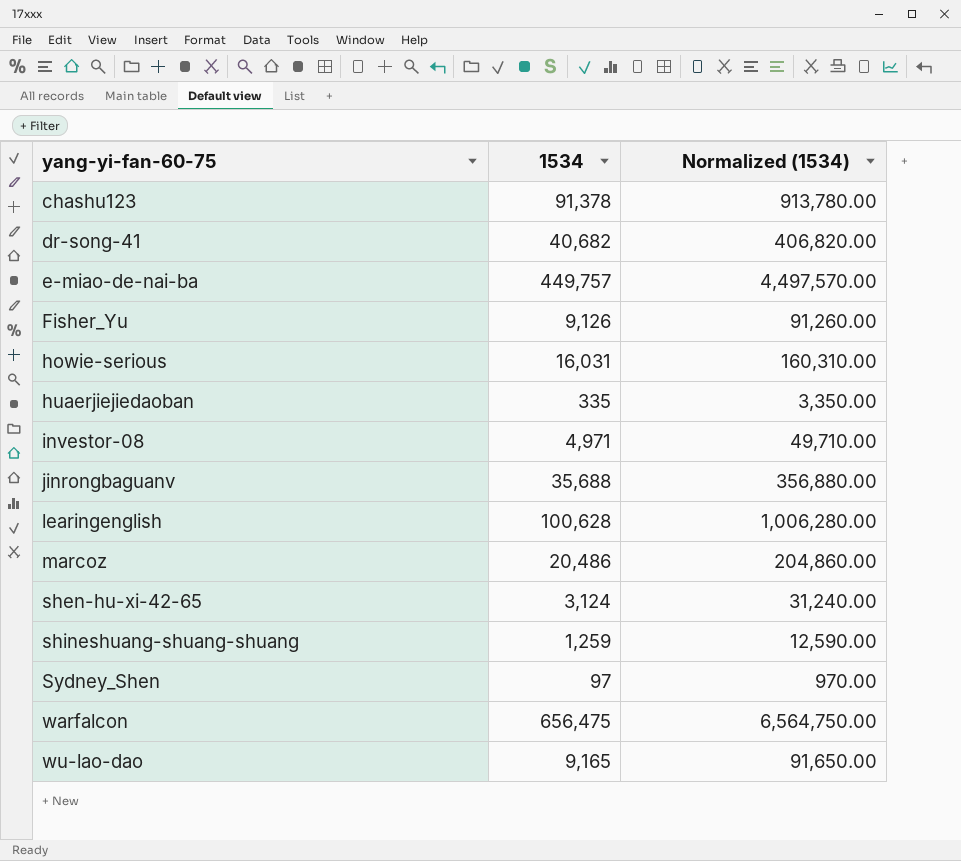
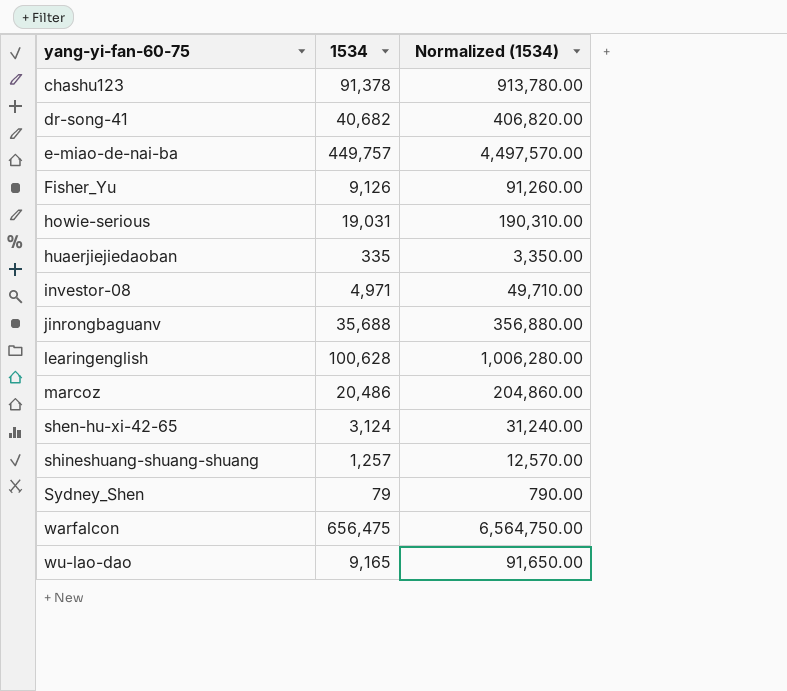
howie-serious | 1534: 16,031 -> 19,031
howie-serious | Normalized (1534): 160,310.00 -> 190,310.00
shineshuang-shuang-shuang | 1534: 1,259 -> 1,257
shineshuang-shuang-shuang | Normalized (1534): 12,590.00 -> 12,570.00
Sydney_Shen | 1534: 97 -> 79
Sydney_Shen | Normalized (1534): 970.00 -> 790.00

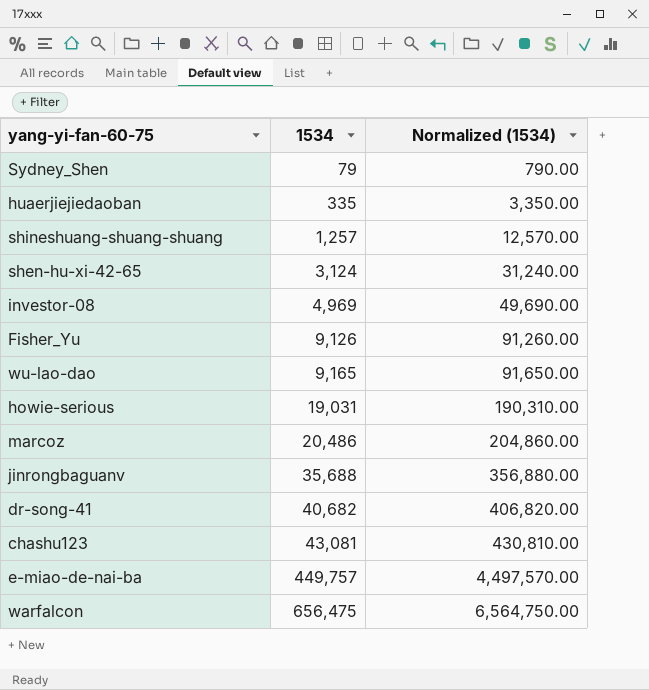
row order: yang-yi-fan-60-75 ascending -> 1534 ascending
row learingenglish: 100,628 | 1,006,280.00 -> none
investor-08 | 1534: 4,971 -> 4,969
investor-08 | Normalized (1534): 49,710.00 -> 49,690.00
chashu123 | 1534: 91,378 -> 43,081
chashu123 | Normalized (1534): 913,780.00 -> 430,810.00

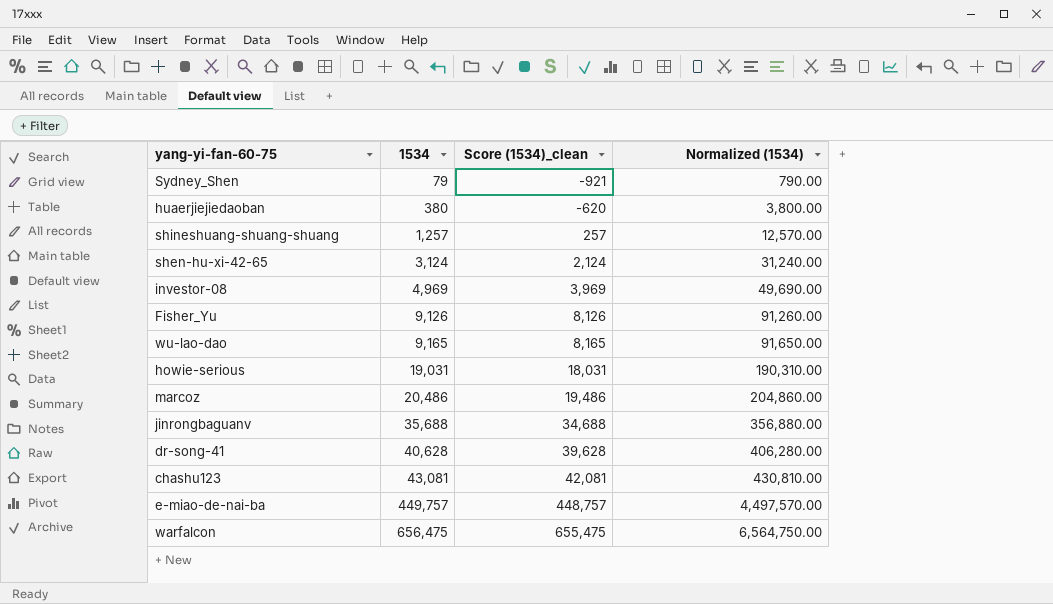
column Score (1534)_clean | formula: none -> [1534] - 1000
huaerjiejiedaoban | 1534: 335 -> 380
huaerjiejiedaoban | Normalized (1534): 3,350.00 -> 3,800.00
dr-song-41 | 1534: 40,682 -> 40,628
dr-song-41 | Normalized (1534): 406,820.00 -> 406,280.00

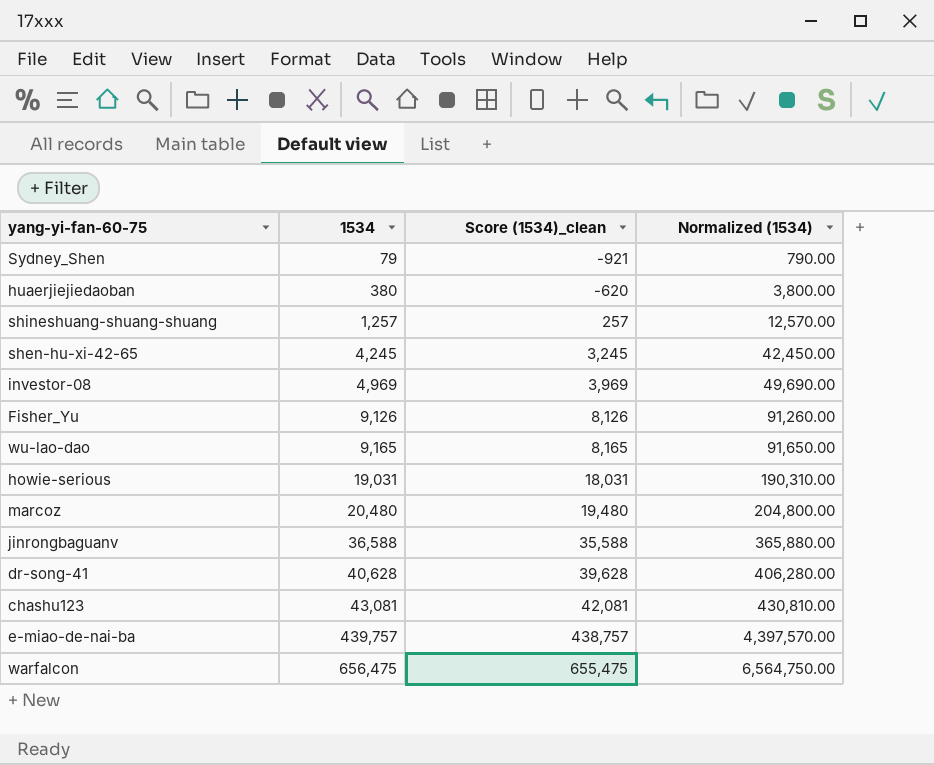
shen-hu-xi-42-65 | 1534: 3,124 -> 4,245
shen-hu-xi-42-65 | Score (1534)_clean: 2,124 -> 3,245
shen-hu-xi-42-65 | Normalized (1534): 31,240.00 -> 42,450.00
marcoz | 1534: 20,486 -> 20,480
marcoz | Score (1534)_clean: 19,486 -> 19,480
marcoz | Normalized (1534): 204,860.00 -> 204,800.00
jinrongbaguanv | 1534: 35,688 -> 36,588
jinrongbaguanv | Score (1534)_clean: 34,688 -> 35,588
jinrongbaguanv | Normalized (1534): 356,880.00 -> 365,880.00
e-miao-de-nai-ba | 1534: 449,757 -> 439,757
e-miao-de-nai-ba | Score (1534)_clean: 448,757 -> 438,757
e-miao-de-nai-ba | Normalized (1534): 4,497,570.00 -> 4,397,570.00

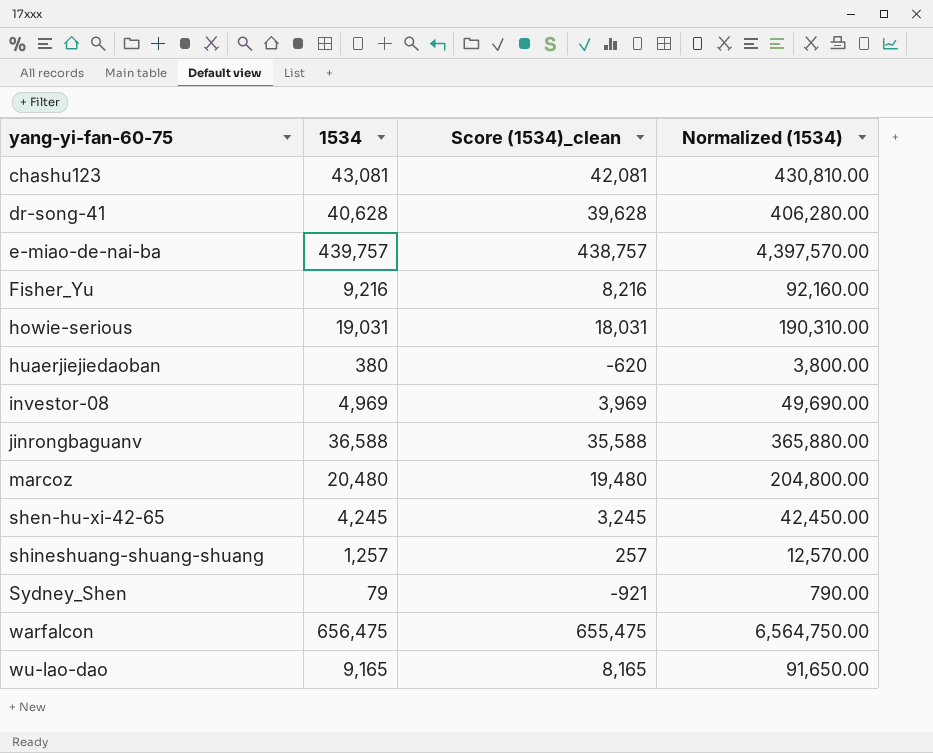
row order: 1534 ascending -> yang-yi-fan-60-75 ascending
Fisher_Yu | 1534: 9,126 -> 9,216
Fisher_Yu | Score (1534)_clean: 8,126 -> 8,216
Fisher_Yu | Normalized (1534): 91,260.00 -> 92,160.00

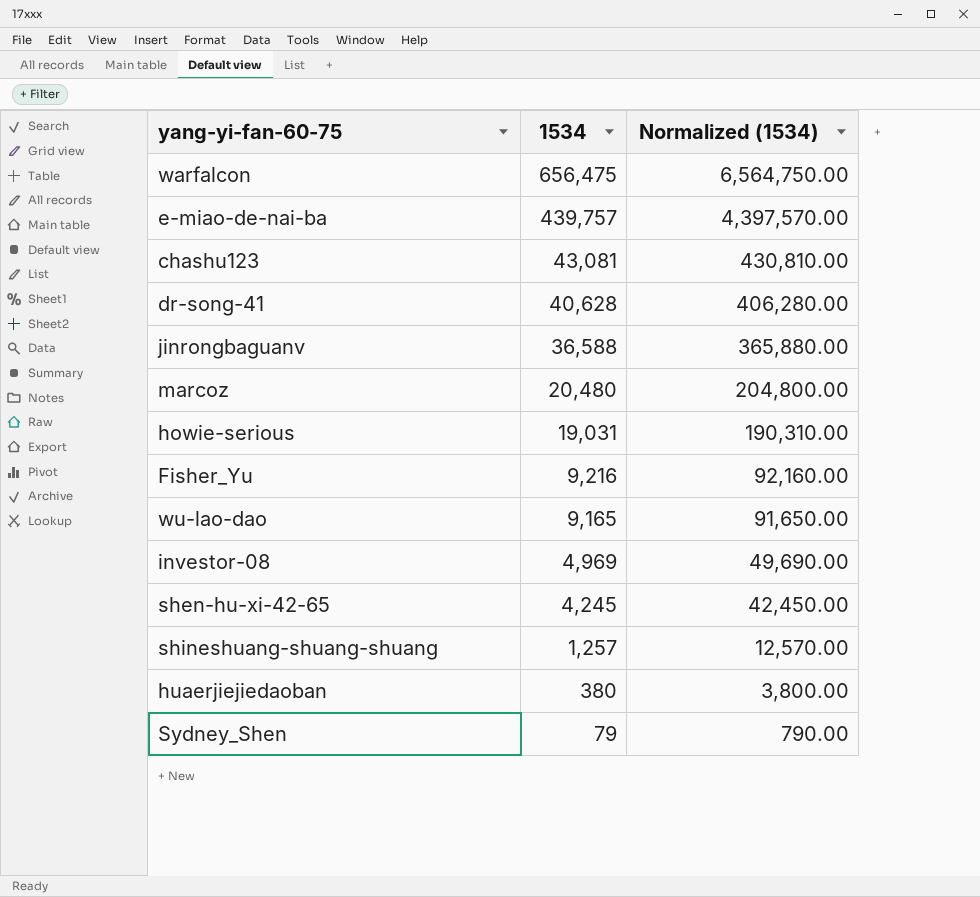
row order: yang-yi-fan-60-75 ascending -> 1534 descending
column Score (1534)_clean | formula: [1534] - 1000 -> none

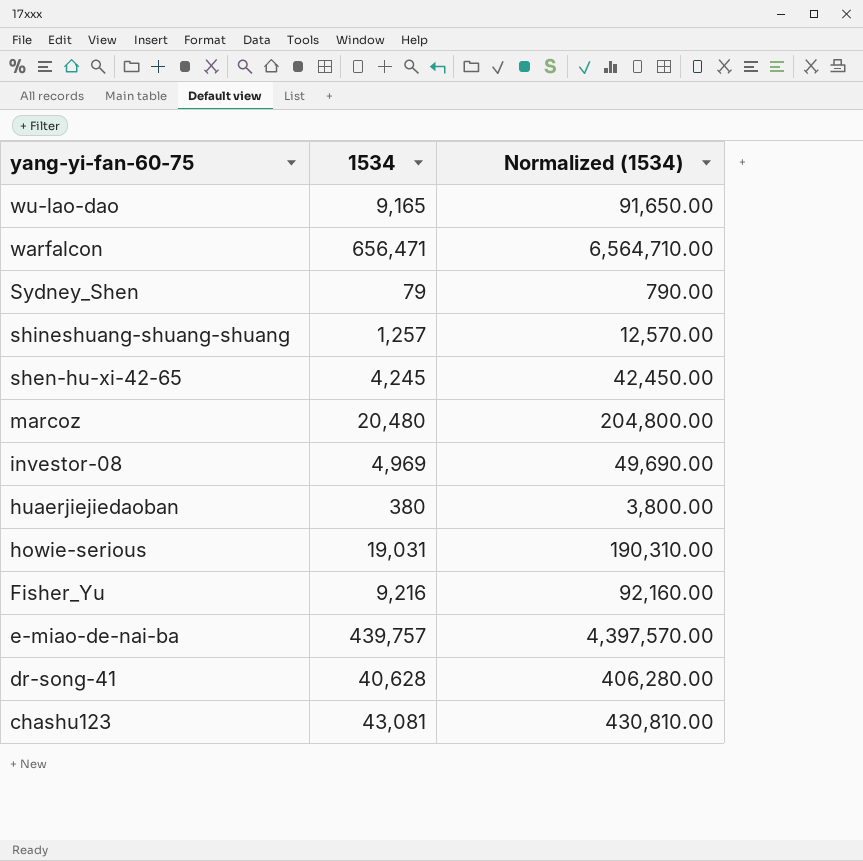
row order: 1534 descending -> yang-yi-fan-60-75 descending
row jinrongbaguanv: 36,588 | 365,880.00 -> none
warfalcon | 1534: 656,475 -> 656,471
warfalcon | Normalized (1534): 6,564,750.00 -> 6,564,710.00

